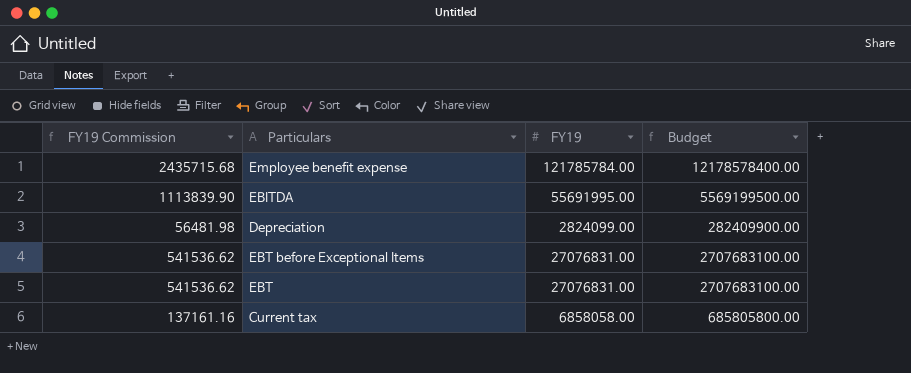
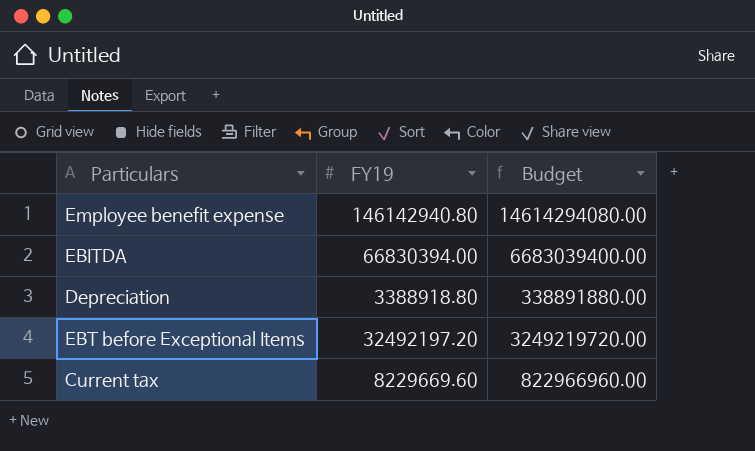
column FY19 Commission | formula: [FY19] * 0.02 -> none
row EBT: 541536.62 | 27076831.00 | 2707683100.00 -> none
Employee benefit expense | FY19: 121785784.00 -> 146142940.80
Employee benefit expense | Budget: 12178578400.00 -> 14614294080.00
EBITDA | FY19: 55691995.00 -> 66830394.00
EBITDA | Budget: 5569199500.00 -> 6683039400.00
Depreciation | FY19: 2824099.00 -> 3388918.80
Depreciation | Budget: 282409900.00 -> 338891880.00
EBT before Exceptional Items | FY19: 27076831.00 -> 32492197.20
EBT before Exceptional Items | Budget: 2707683100.00 -> 3249219720.00
Current tax | FY19: 6858058.00 -> 8229669.60
Current tax | Budget: 685805800.00 -> 822966960.00

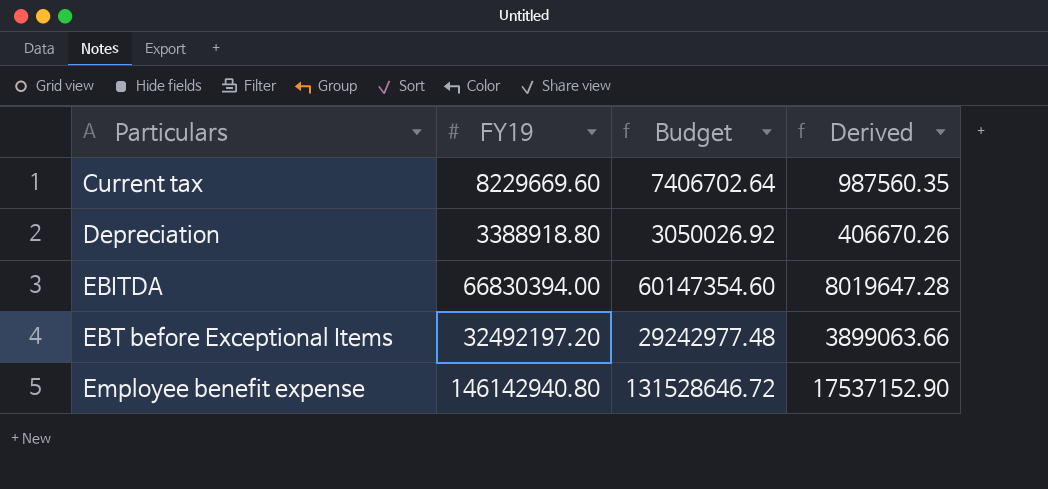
row order: none -> Particulars ascending
column Budget | formula: [FY19] * 100 -> [FY19] * 0.9
column Derived | formula: none -> [FY19] * 0.12

